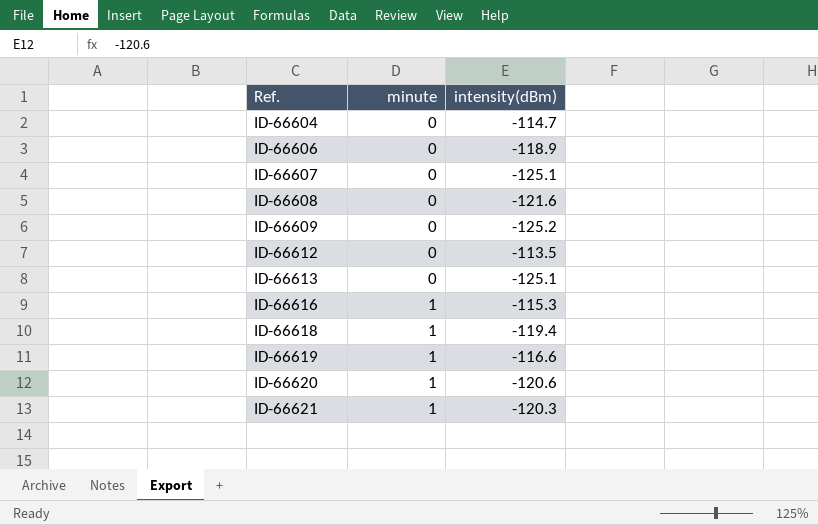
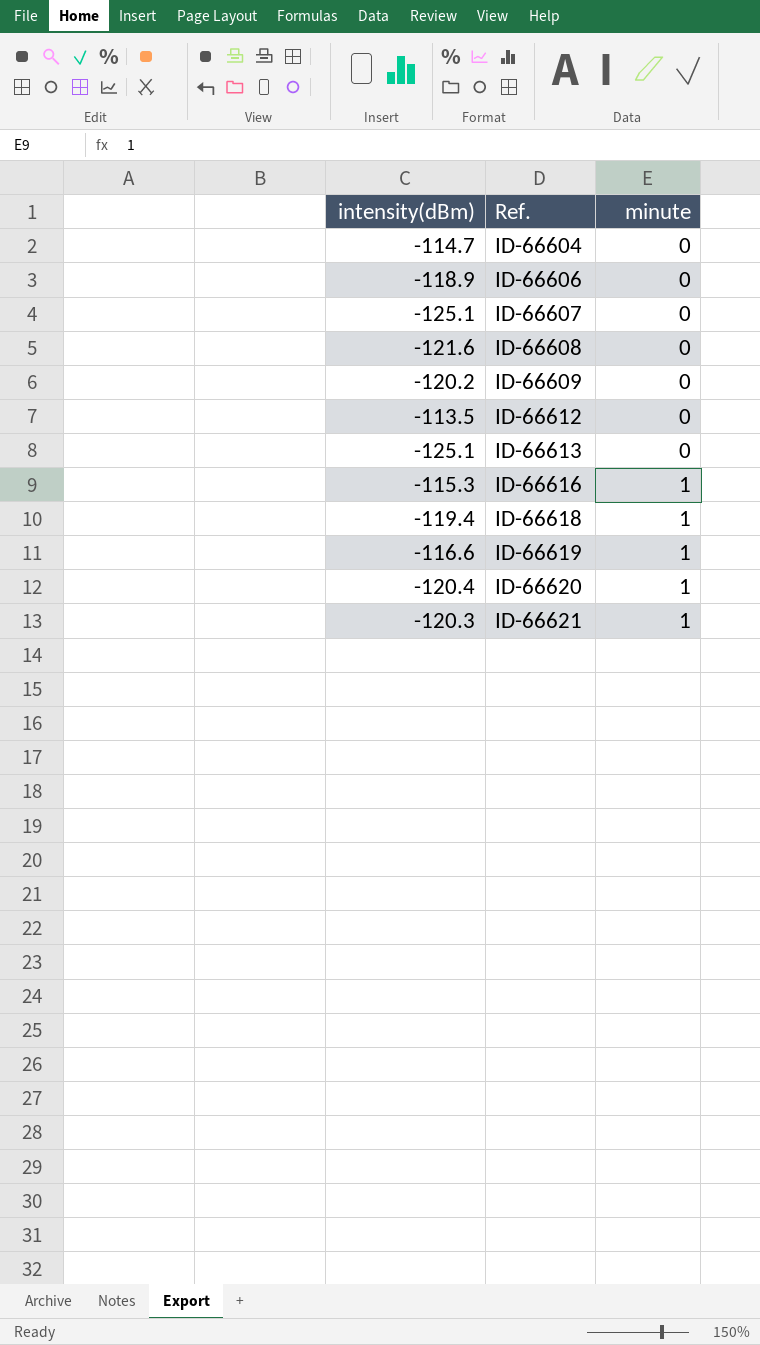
column intensity(dBm) | position: 3 -> 1
ID-66609 | intensity(dBm): -125.2 -> -120.2
ID-66620 | intensity(dBm): -120.6 -> -120.4

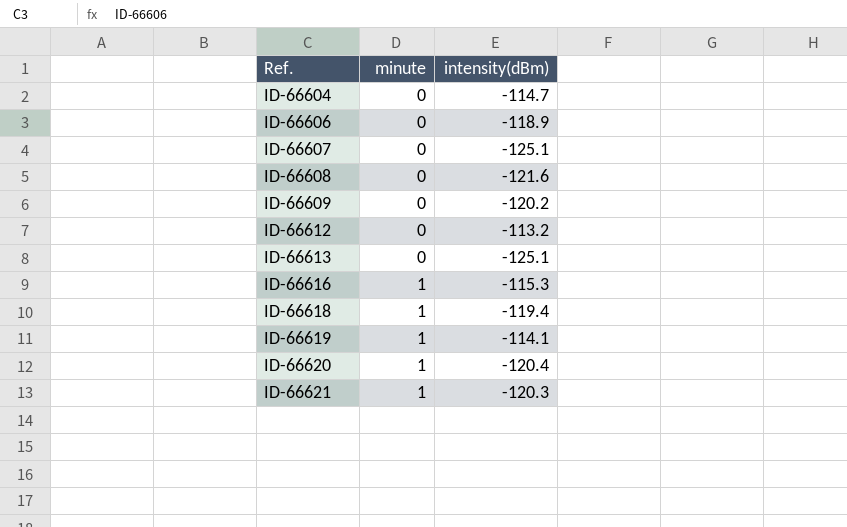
column intensity(dBm) | position: 1 -> 3
ID-66612 | intensity(dBm): -113.5 -> -113.2
ID-66619 | intensity(dBm): -116.6 -> -114.1

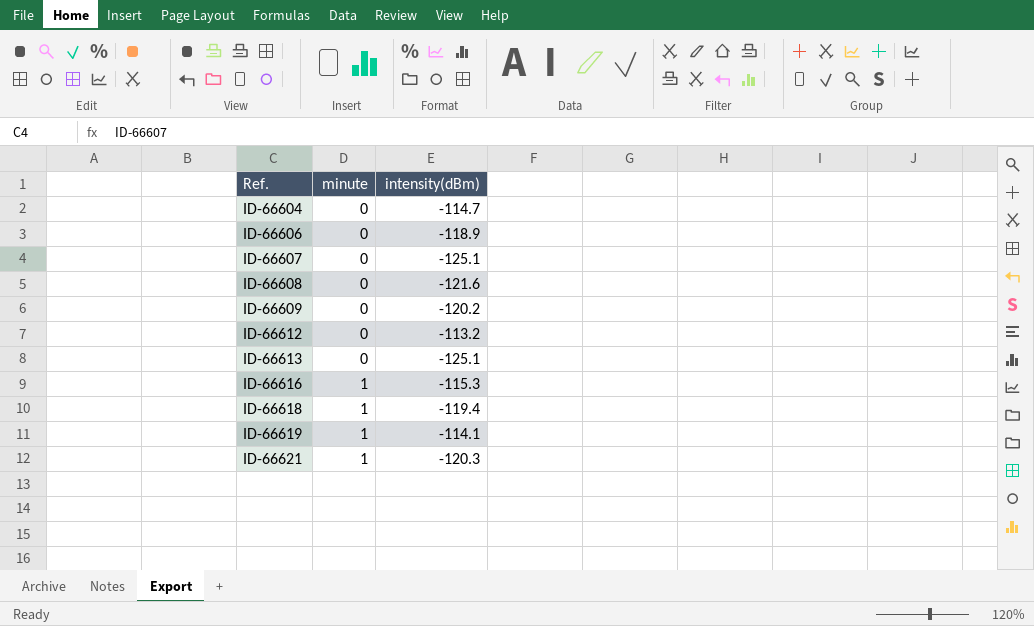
row ID-66620: 1 | -120.4 -> none

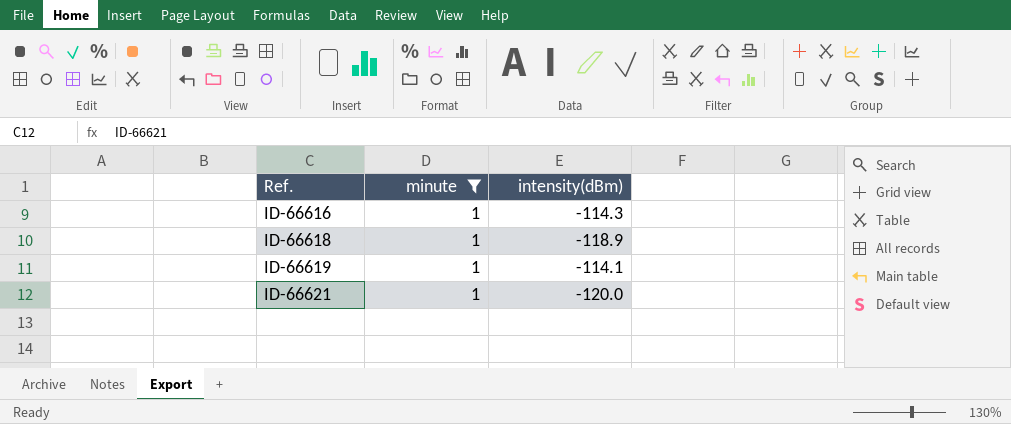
filter: none -> minute = 1
ID-66616 | intensity(dBm): -115.3 -> -114.3
ID-66618 | intensity(dBm): -119.4 -> -118.9
ID-66621 | intensity(dBm): -120.3 -> -120.0

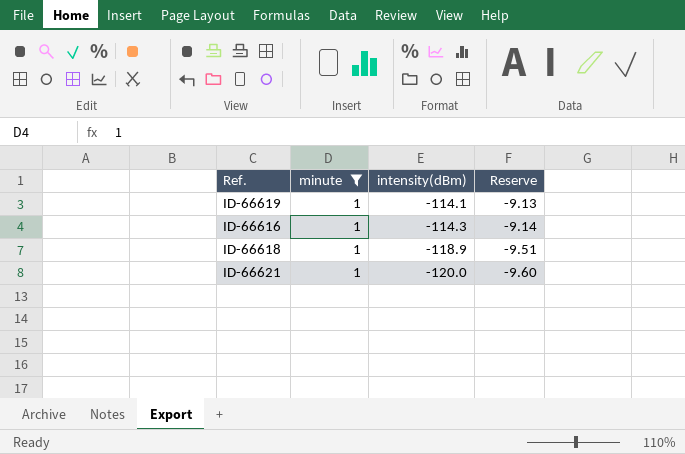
row order: Ref. ascending -> intensity(dBm) descending
column Reserve | formula: none -> [intensity(dBm)] * 0.08

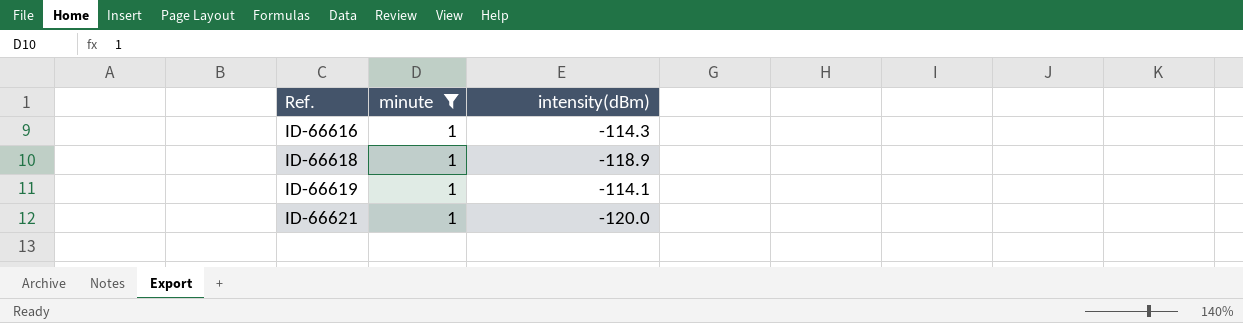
row order: intensity(dBm) descending -> Ref. ascending
column Reserve | formula: [intensity(dBm)] * 0.08 -> none

